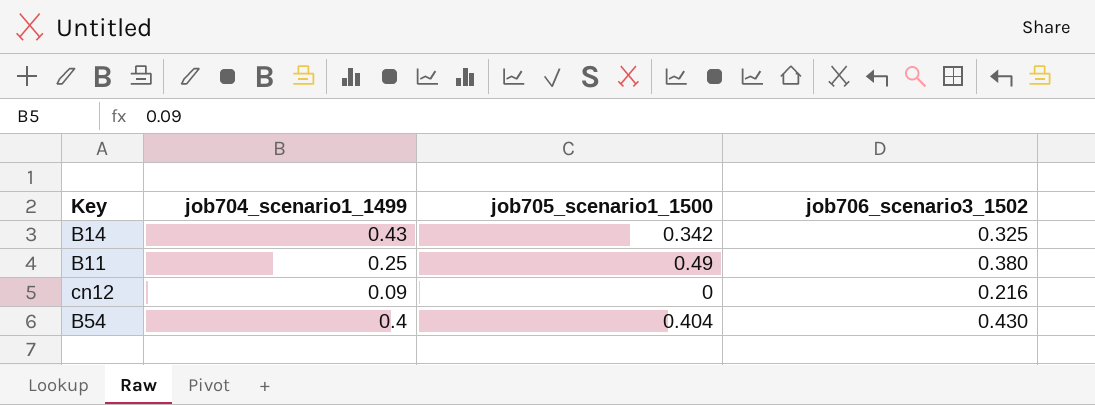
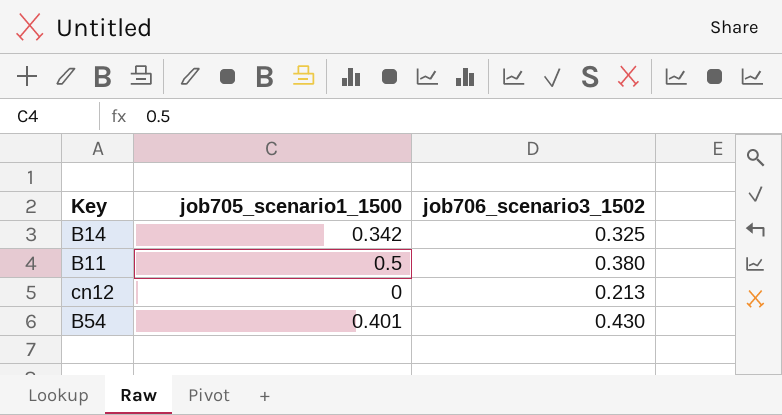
column job704_scenario1_1499 | position: 2 -> none
B11 | job705_scenario1_1500: 0.49 -> 0.5
cn12 | job706_scenario3_1502: 0.216 -> 0.213
B54 | job705_scenario1_1500: 0.404 -> 0.401

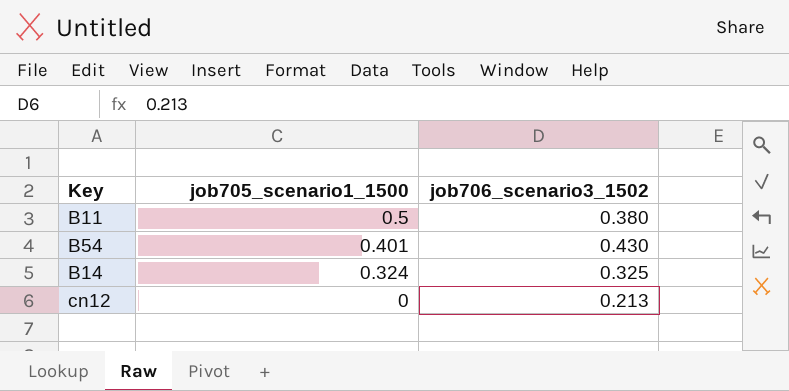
row order: none -> job705_scenario1_1500 descending
B14 | job705_scenario1_1500: 0.342 -> 0.324

